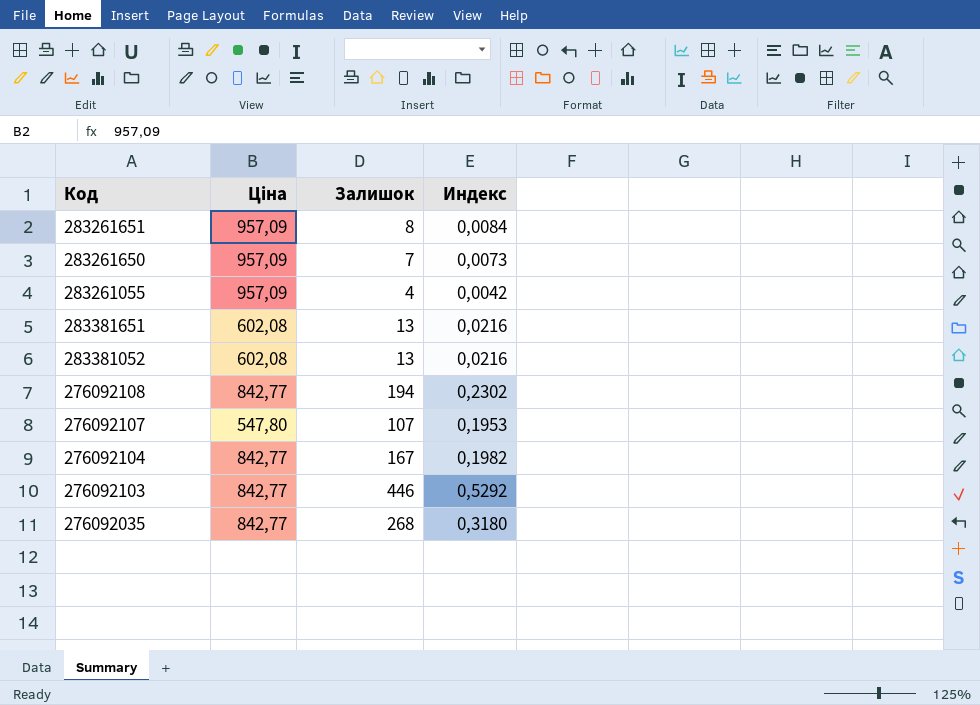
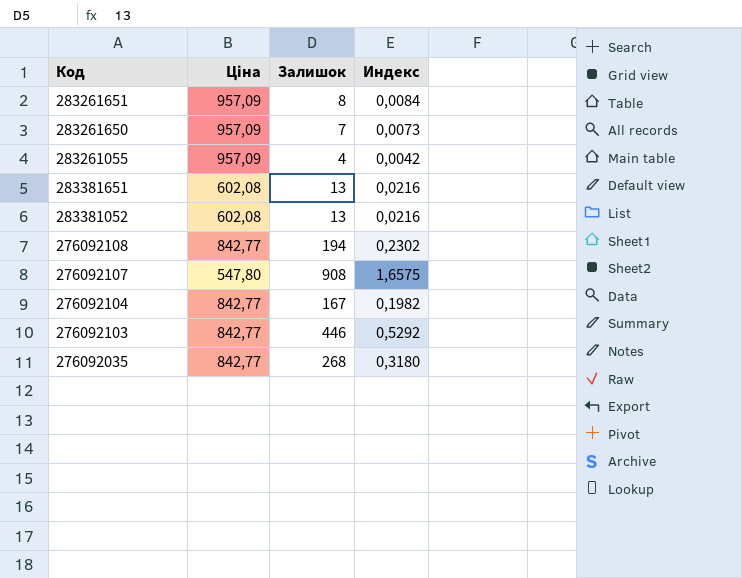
276092107 | Залишок: 107 -> 908
276092107 | Индекс: 0,1953 -> 1,6575

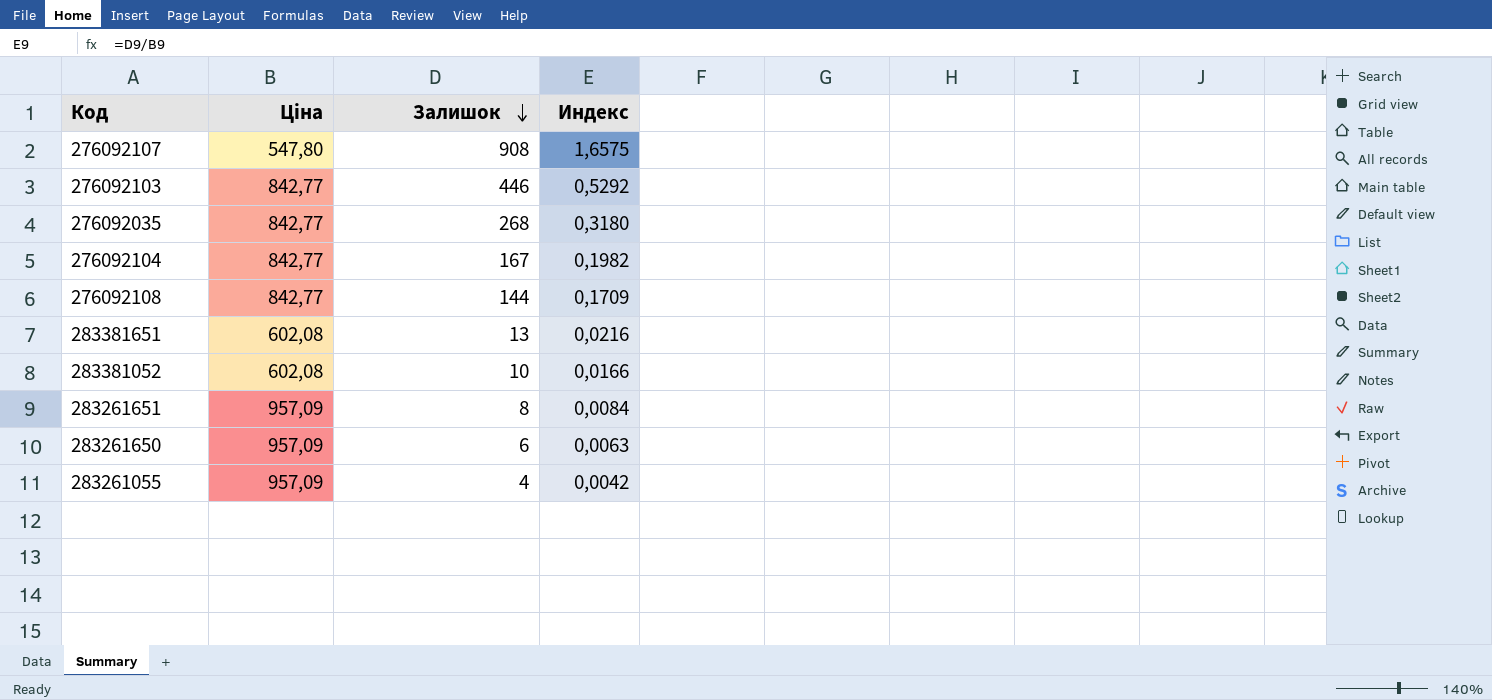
row order: none -> Залишок descending
276092108 | Залишок: 194 -> 144
276092108 | Индекс: 0,2302 -> 0,1709
283381052 | Залишок: 13 -> 10
283381052 | Индекс: 0,0216 -> 0,0166
283261650 | Залишок: 7 -> 6
283261650 | Индекс: 0,0073 -> 0,0063

